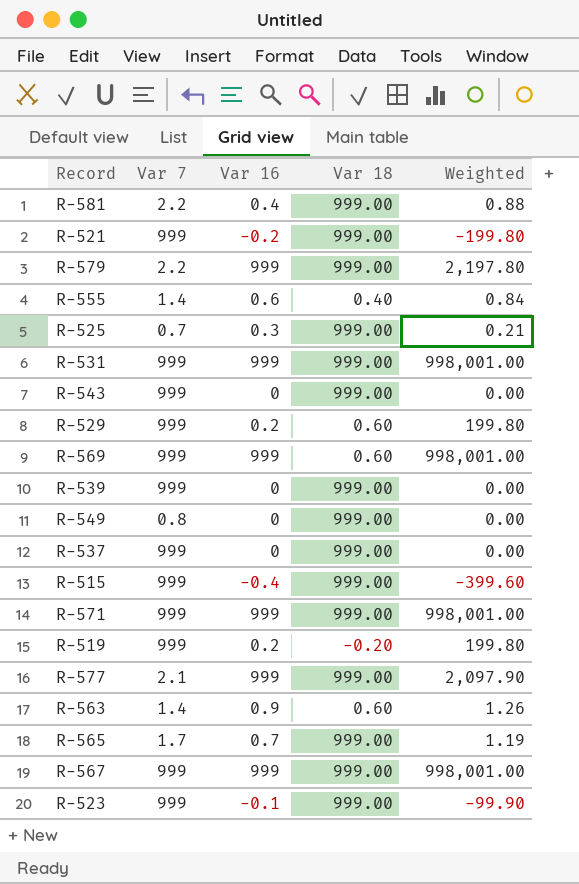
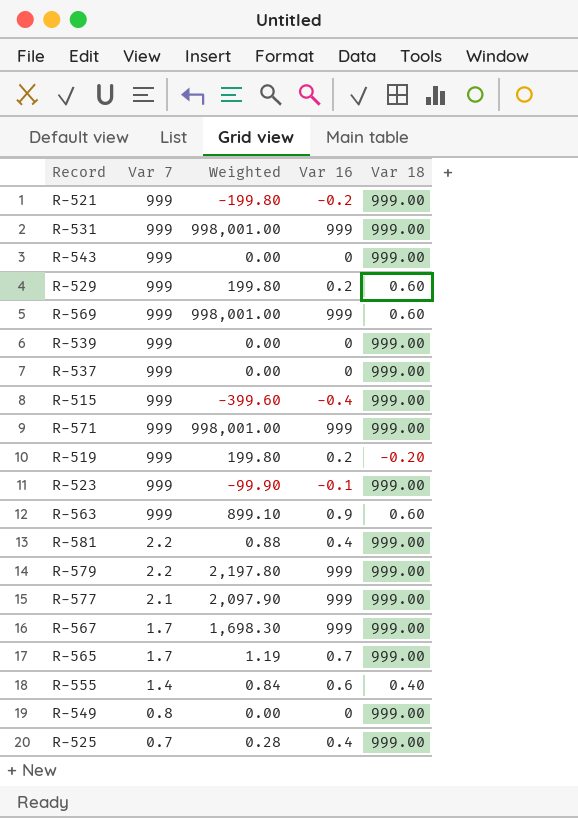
row order: none -> Var 7 descending
column Weighted | position: 5 -> 3
R-563 | Var 7: 1.4 -> 999
R-563 | Weighted: 1.26 -> 899.10
R-567 | Var 7: 999 -> 1.7
R-567 | Weighted: 998,001.00 -> 1,698.30
R-525 | Weighted: 0.21 -> 0.28
R-525 | Var 16: 0.3 -> 0.4

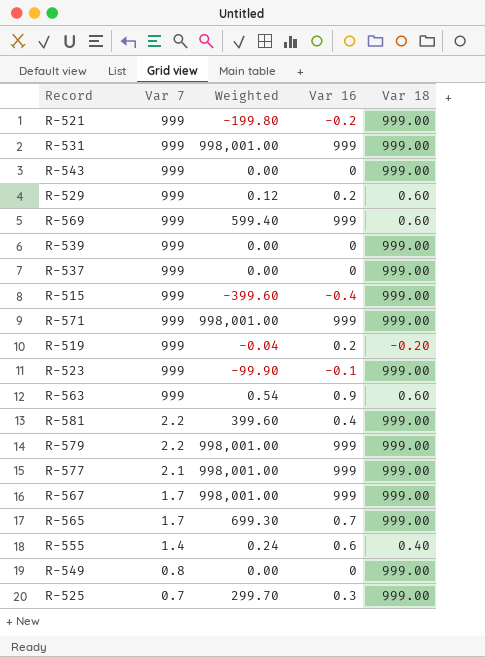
column Weighted | formula: [Var 7] * [Var 16] -> [Var 16] * [Var 18]
R-525 | Var 16: 0.4 -> 0.3

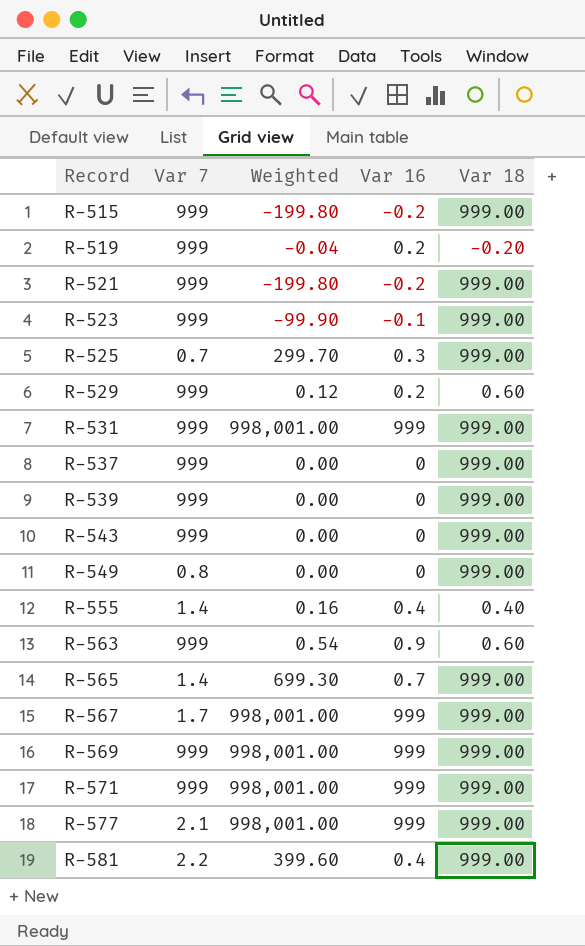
row order: Var 7 descending -> Record ascending
row R-579: 2.2 | 998,001.00 | 999 | 999.00 -> none
R-515 | Weighted: -399.60 -> -199.80
R-515 | Var 16: -0.4 -> -0.2
R-555 | Weighted: 0.24 -> 0.16
R-555 | Var 16: 0.6 -> 0.4
R-565 | Var 7: 1.7 -> 1.4
R-569 | Weighted: 599.40 -> 998,001.00
R-569 | Var 18: 0.60 -> 999.00

